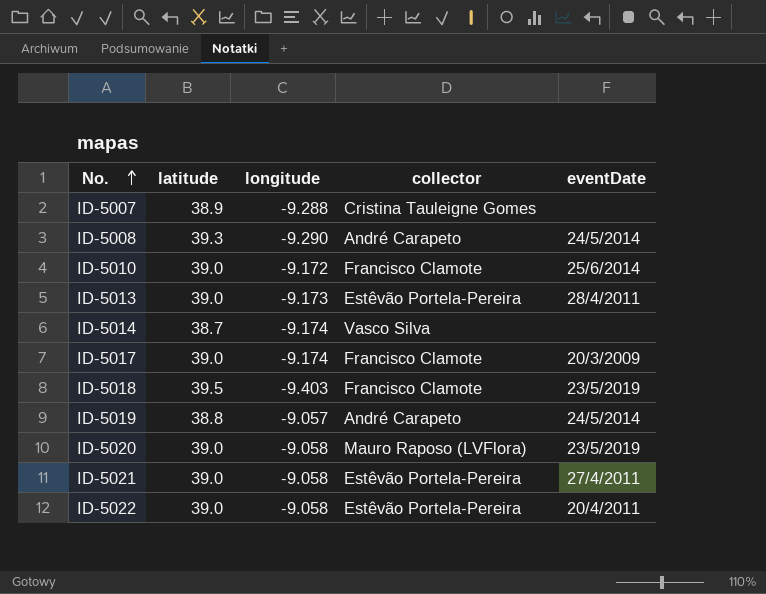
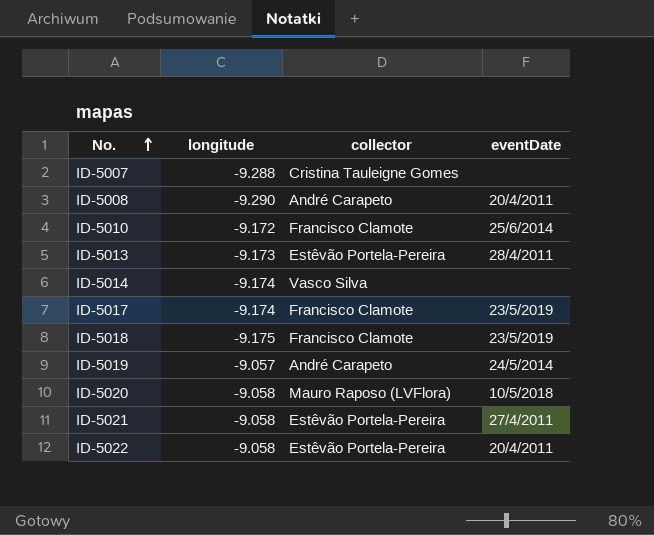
column latitude | position: 2 -> none
ID-5008 | eventDate: 24/5/2014 -> 20/4/2011
ID-5017 | eventDate: 20/3/2009 -> 23/5/2019
ID-5018 | longitude: -9.403 -> -9.175
ID-5020 | eventDate: 23/5/2019 -> 10/5/2018

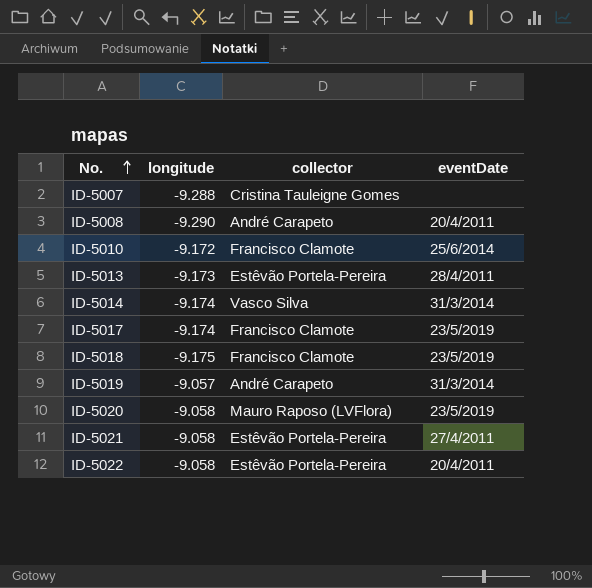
ID-5014 | eventDate: none -> 31/3/2014
ID-5019 | eventDate: 24/5/2014 -> 31/3/2014
ID-5020 | eventDate: 10/5/2018 -> 23/5/2019

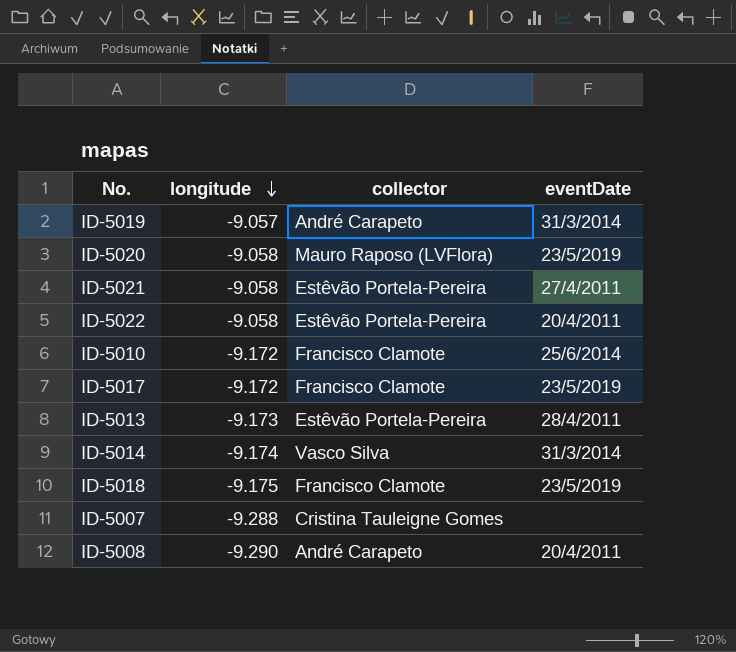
row order: No. ascending -> longitude descending
ID-5017 | longitude: -9.174 -> -9.172

